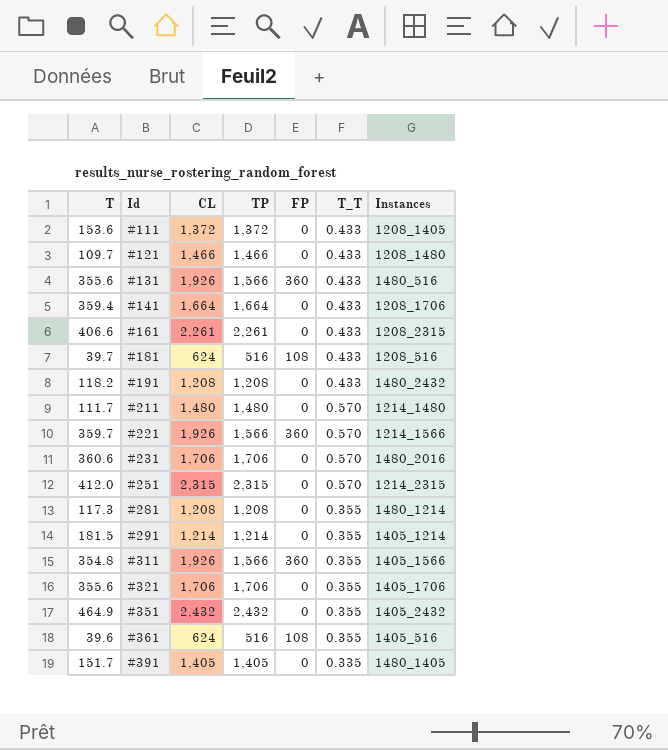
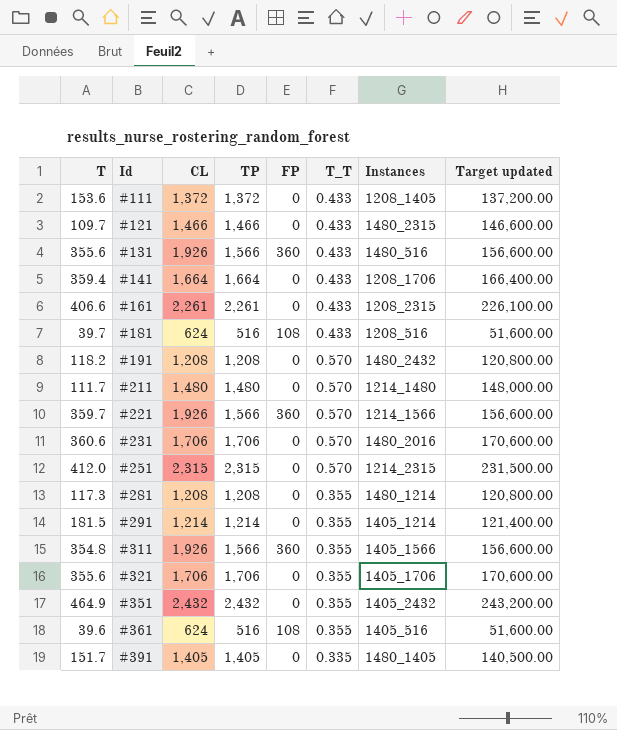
column Target updated | formula: none -> [TP] * 100
#121 | Instances: 1208_1480 -> 1480_2315
#191 | T_T: 0.433 -> 0.570

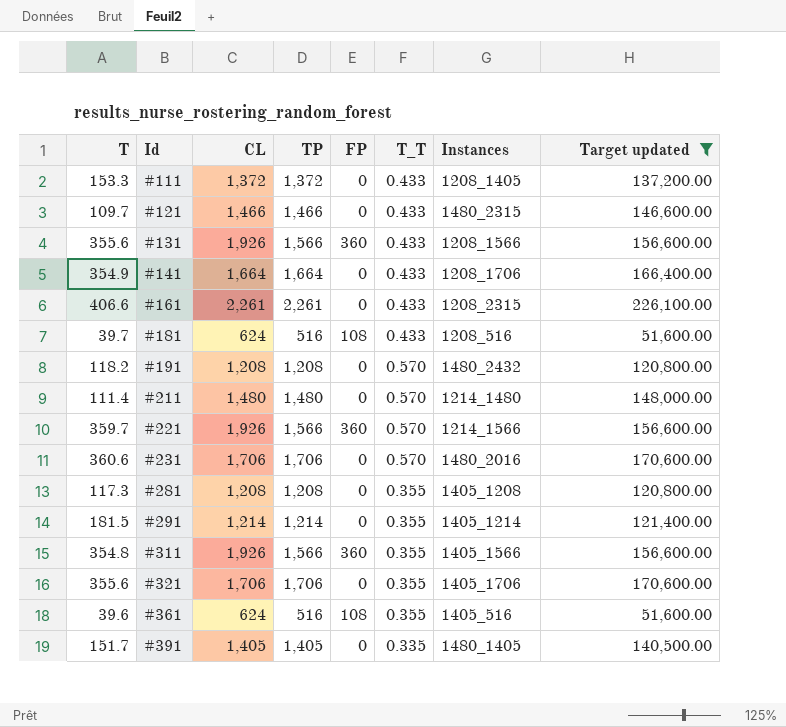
filter: none -> Target updated <= 226,100.00
#111 | T: 153.6 -> 153.3
#131 | Instances: 1480_516 -> 1208_1566
#141 | T: 359.4 -> 354.9
#211 | T: 111.7 -> 111.4
#281 | Instances: 1480_1214 -> 1405_1208

